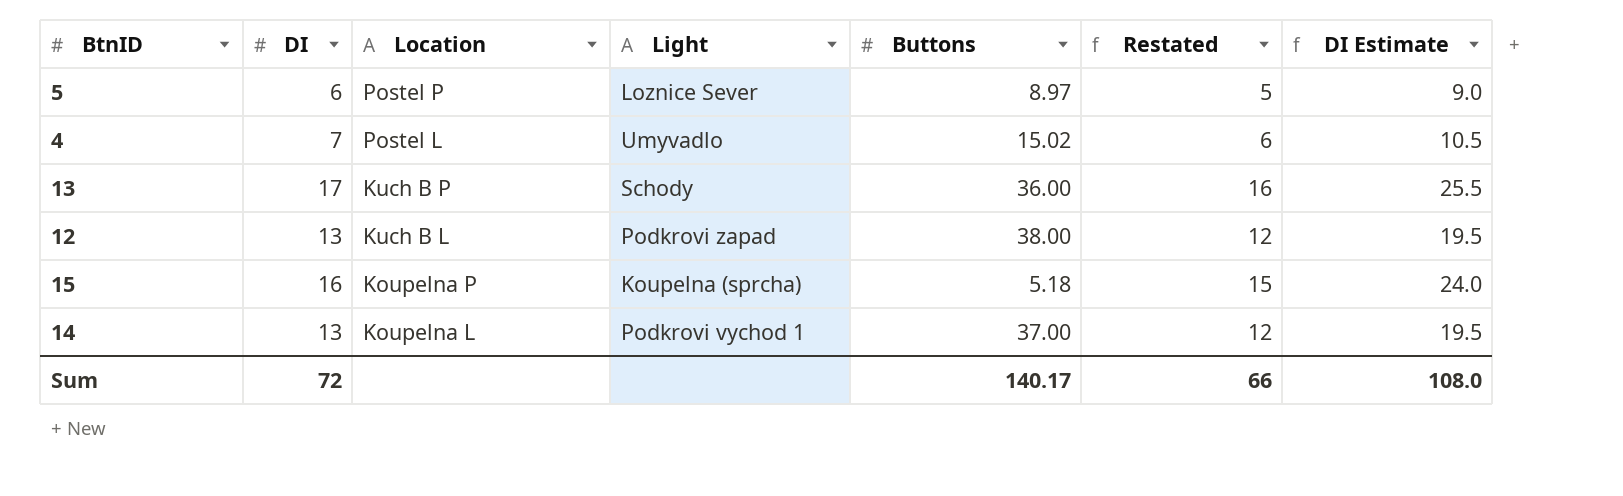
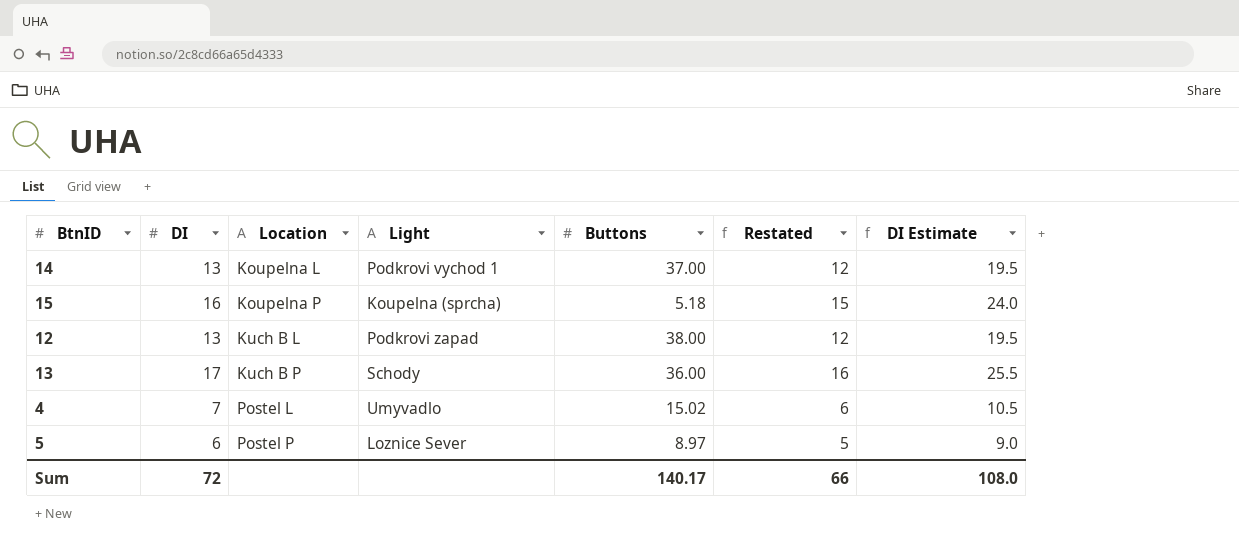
row order: Location descending -> Location ascending

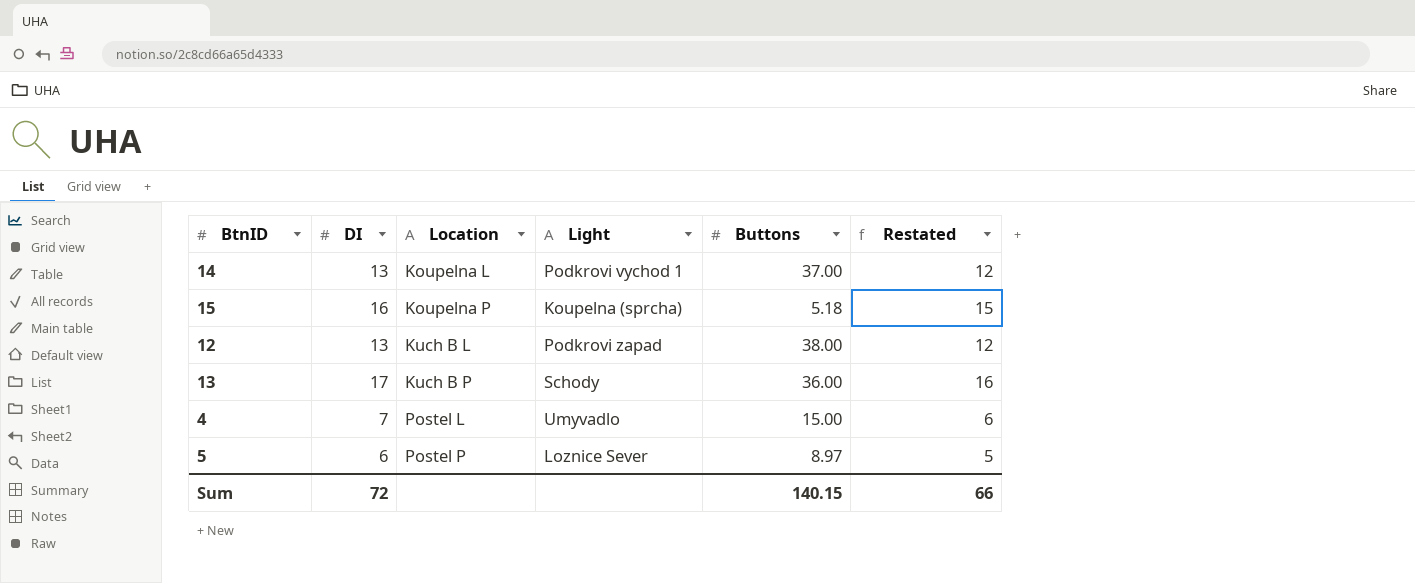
column DI Estimate | formula: [DI] * 1.5 -> none
4 | Buttons: 15.02 -> 15.00
Sum | Buttons: 140.17 -> 140.15

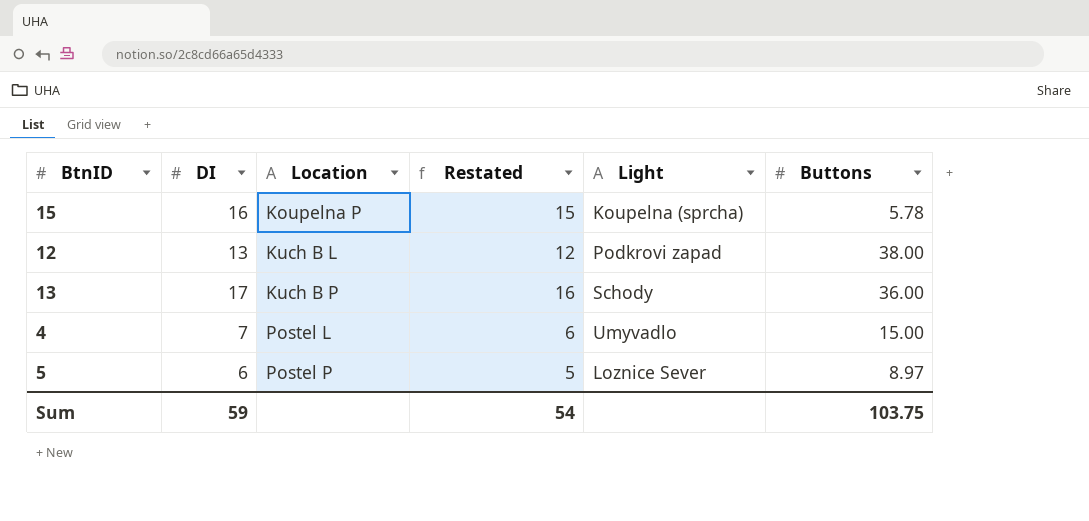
column Restated | position: 6 -> 4
row 14: 13 | Koupelna L | Podkrovi vychod 1 | 37.00 | 12 -> none
15 | Buttons: 5.18 -> 5.78
Sum | DI: 72 -> 59
Sum | Restated: 66 -> 54
Sum | Buttons: 140.15 -> 103.75

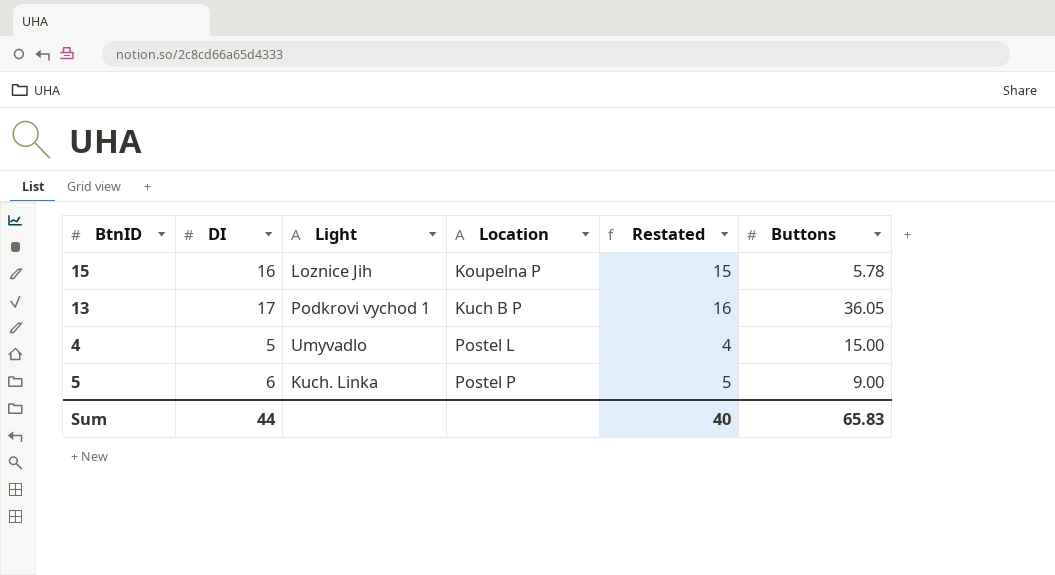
column Light | position: 5 -> 3
row 12: 13 | Kuch B L | 12 | Podkrovi zapad | 38.00 -> none
15 | Light: Koupelna (sprcha) -> Loznice Jih
13 | Light: Schody -> Podkrovi vychod 1
13 | Buttons: 36.00 -> 36.05
4 | DI: 7 -> 5
4 | Restated: 6 -> 4
5 | Light: Loznice Sever -> Kuch. Linka
5 | Buttons: 8.97 -> 9.00
Sum | DI: 59 -> 44
Sum | Restated: 54 -> 40
Sum | Buttons: 103.75 -> 65.83

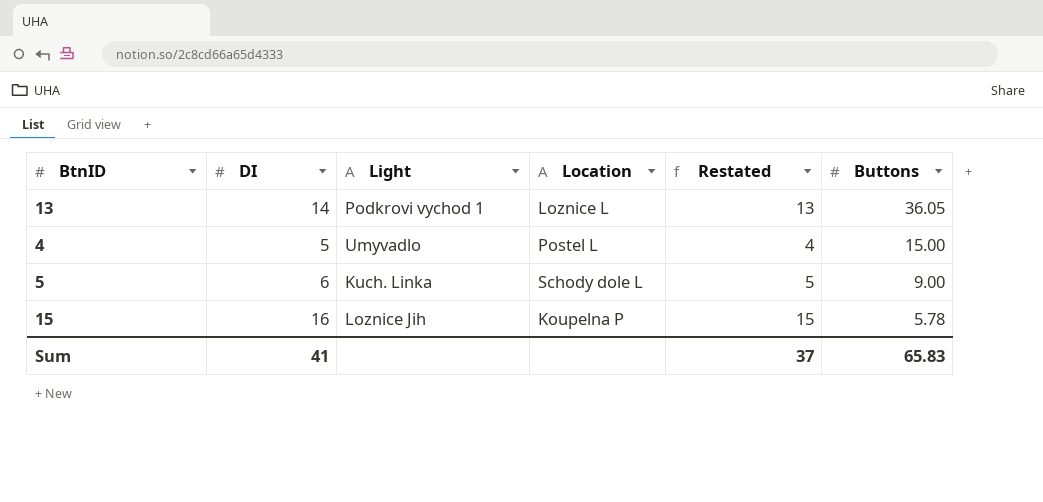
row order: Location ascending -> Buttons descending
13 | DI: 17 -> 14
13 | Location: Kuch B P -> Loznice L
13 | Restated: 16 -> 13
5 | Location: Postel P -> Schody dole L
Sum | DI: 44 -> 41
Sum | Restated: 40 -> 37

